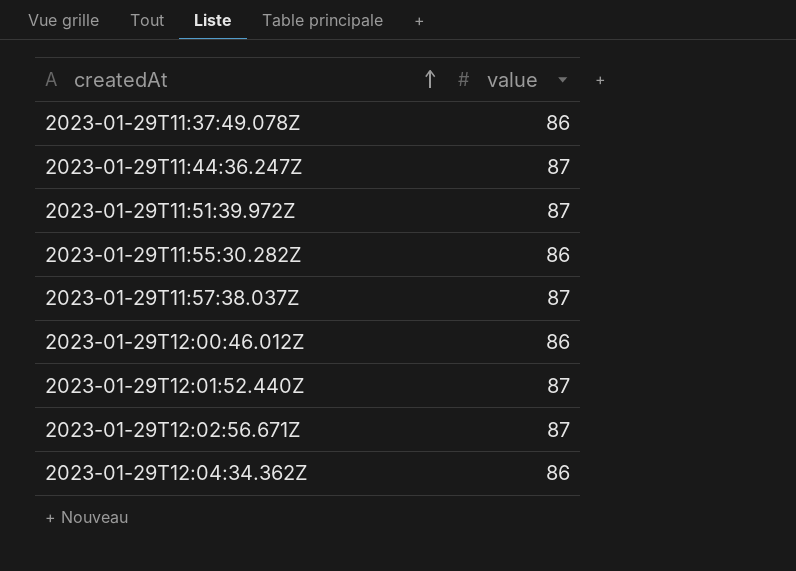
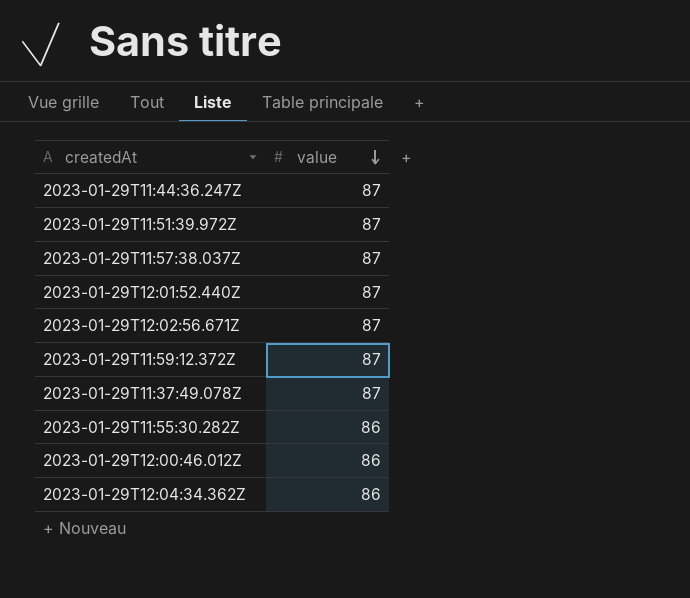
row order: createdAt ascending -> value descending
row 2023-01-29T11:59:12.372Z: none -> 87
2023-01-29T11:37:49.078Z | value: 86 -> 87

